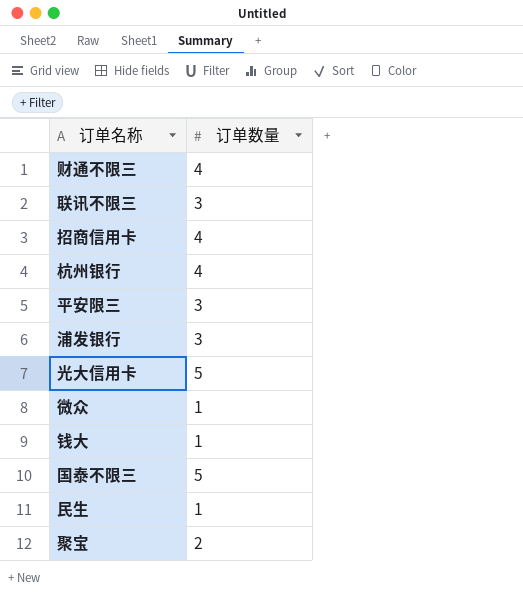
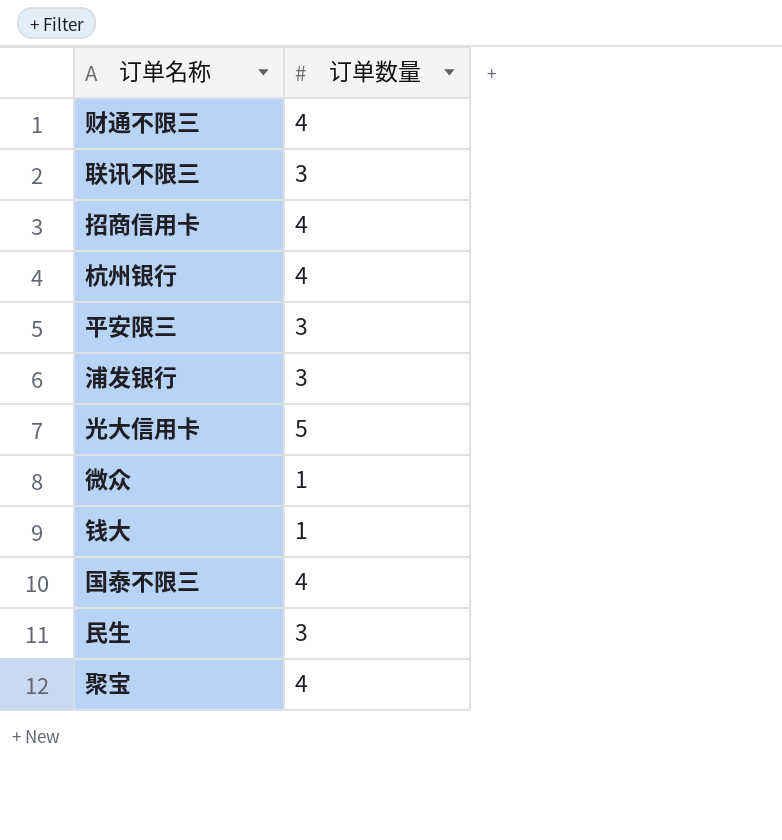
国泰不限三 | 订单数量: 5 -> 4
民生 | 订单数量: 1 -> 3
聚宝 | 订单数量: 2 -> 4

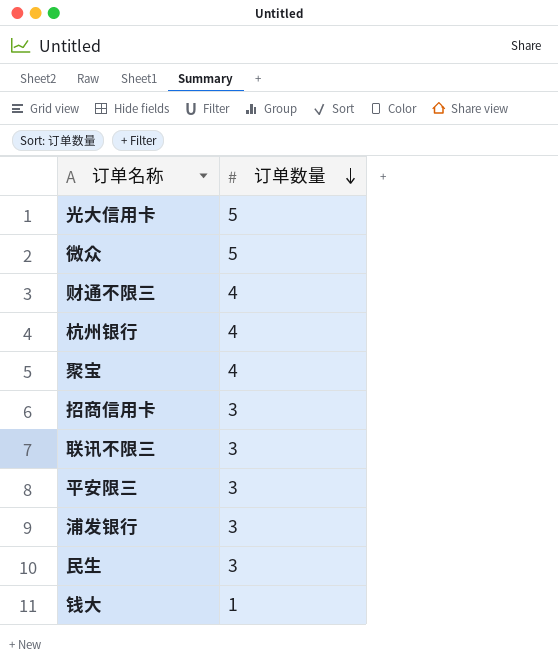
row order: none -> 订单数量 descending
row 国泰不限三: 4 -> none
微众 | 订单数量: 1 -> 5
招商信用卡 | 订单数量: 4 -> 3

